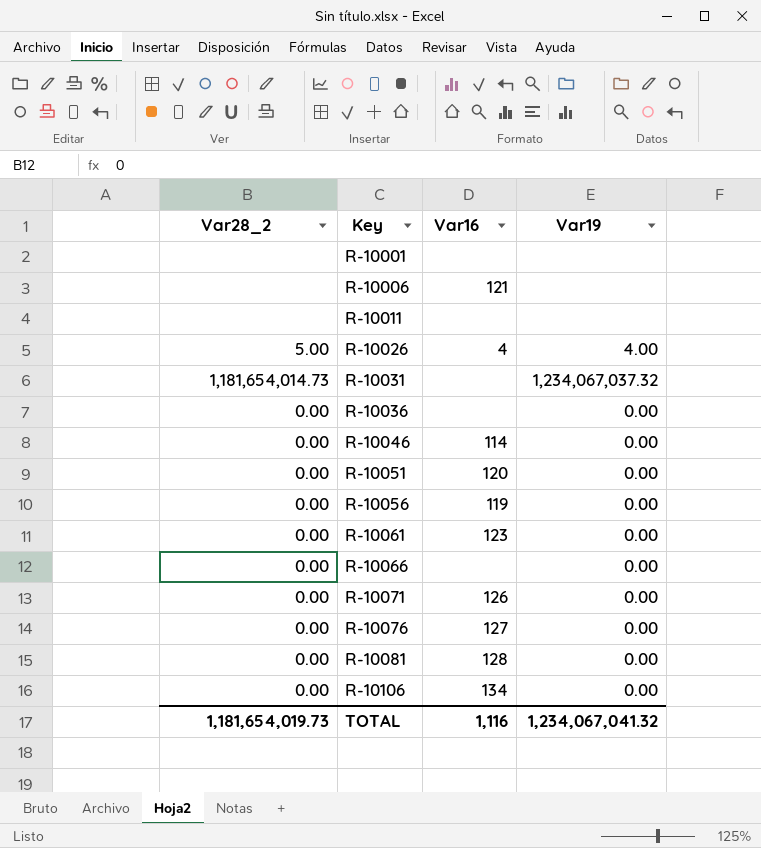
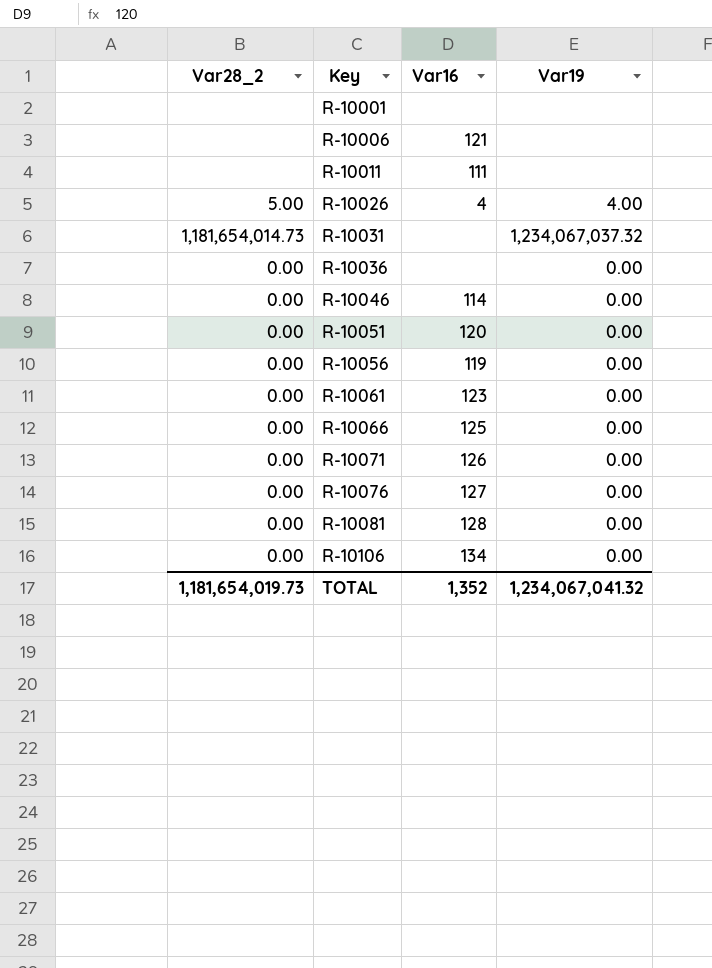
R-10011 | Var16: none -> 111
R-10066 | Var16: none -> 125
TOTAL | Var16: 1,116 -> 1,352

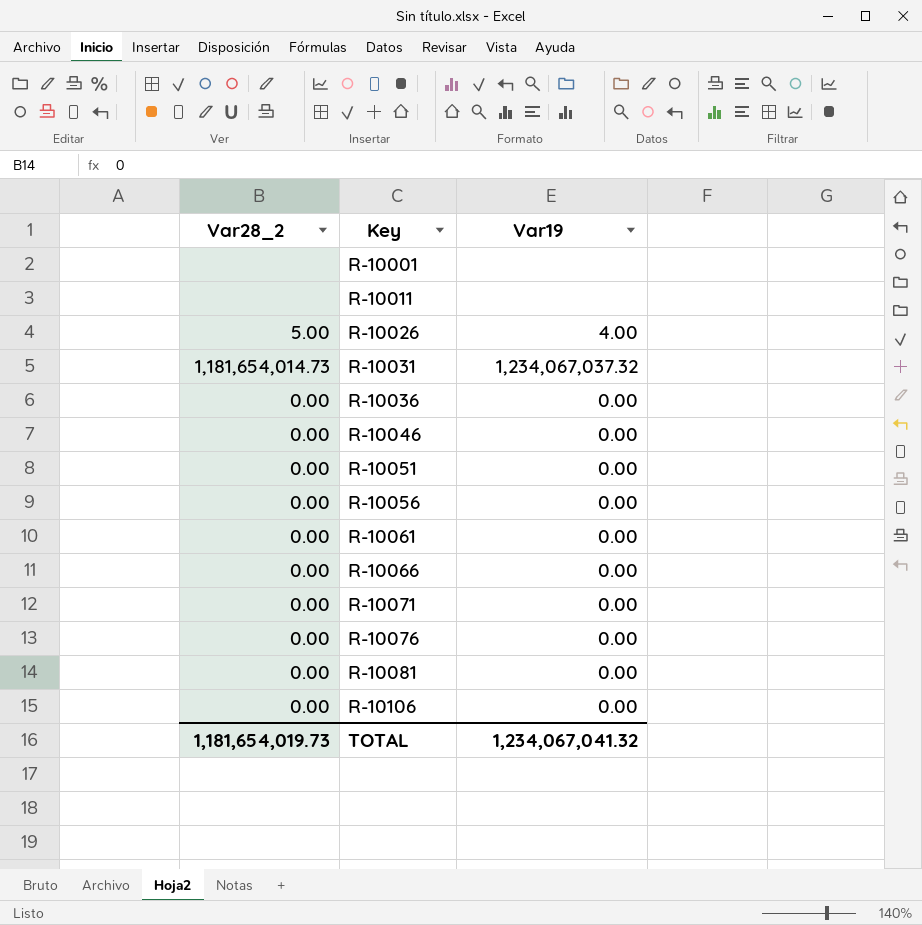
column Var16 | position: 3 -> none
row R-10006: none | 121 | none -> none

